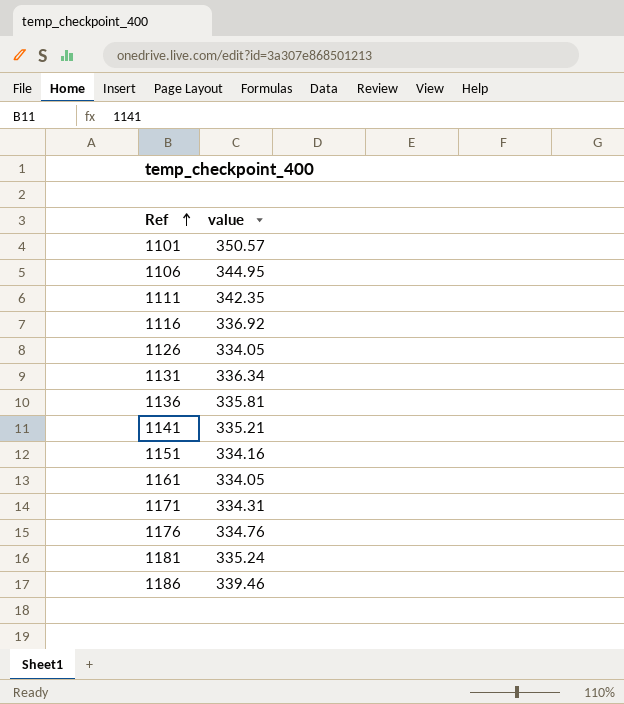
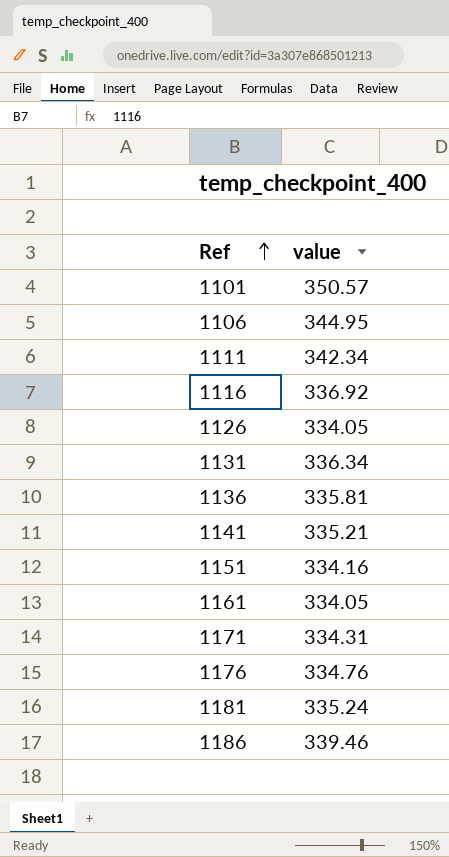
1111 | value: 342.35 -> 342.34

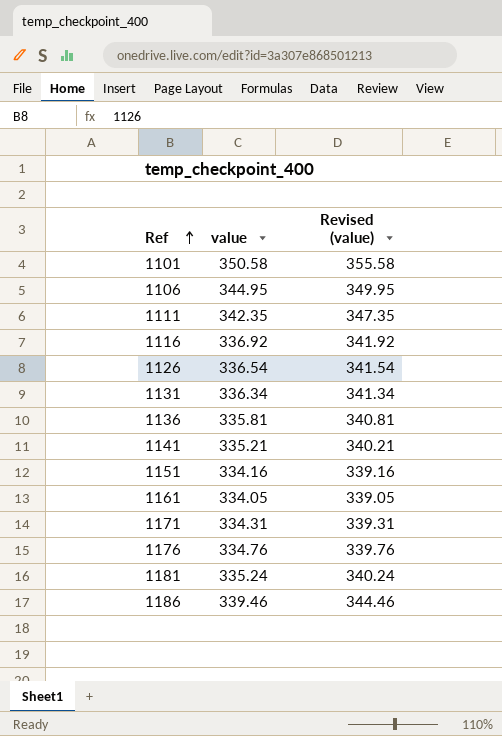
column Revised (value) | formula: none -> [value] + 5
1101 | value: 350.57 -> 350.58
1111 | value: 342.34 -> 342.35
1126 | value: 334.05 -> 336.54

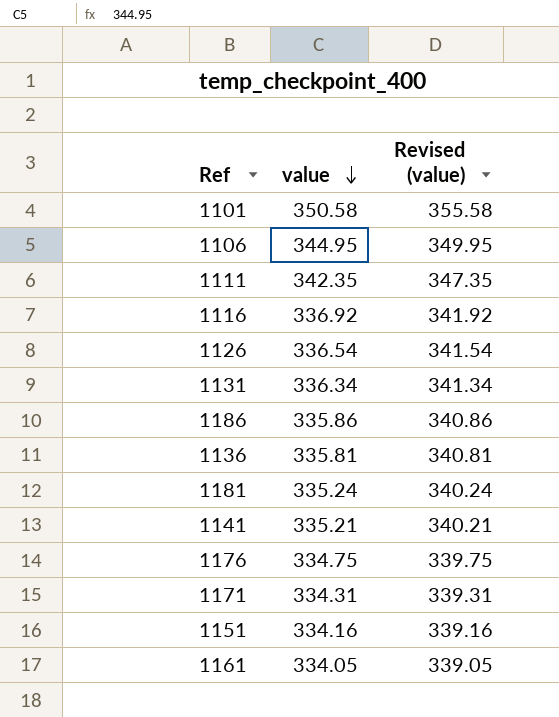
row order: Ref ascending -> value descending
1186 | value: 339.46 -> 335.86
1186 | Revised (value): 344.46 -> 340.86
1176 | value: 334.76 -> 334.75
1176 | Revised (value): 339.76 -> 339.75

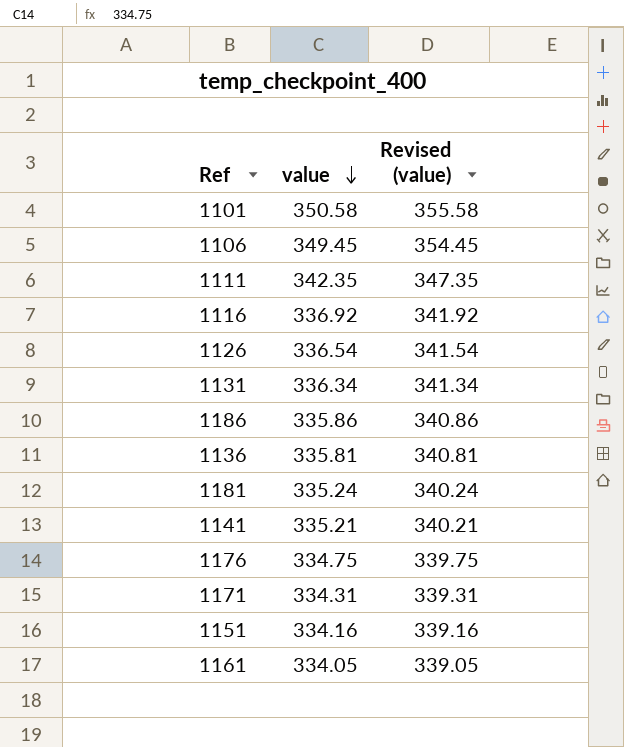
1106 | value: 344.95 -> 349.45
1106 | Revised (value): 349.95 -> 354.45

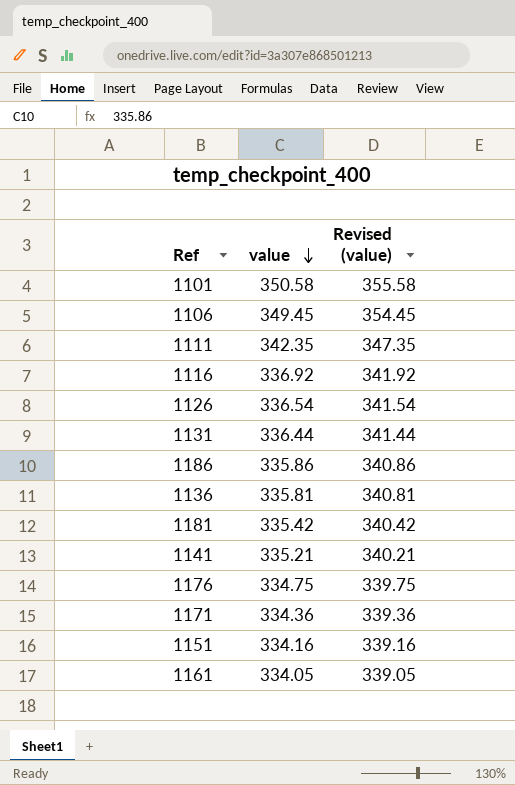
1131 | value: 336.34 -> 336.44
1131 | Revised (value): 341.34 -> 341.44
1181 | value: 335.24 -> 335.42
1181 | Revised (value): 340.24 -> 340.42
1171 | value: 334.31 -> 334.36
1171 | Revised (value): 339.31 -> 339.36

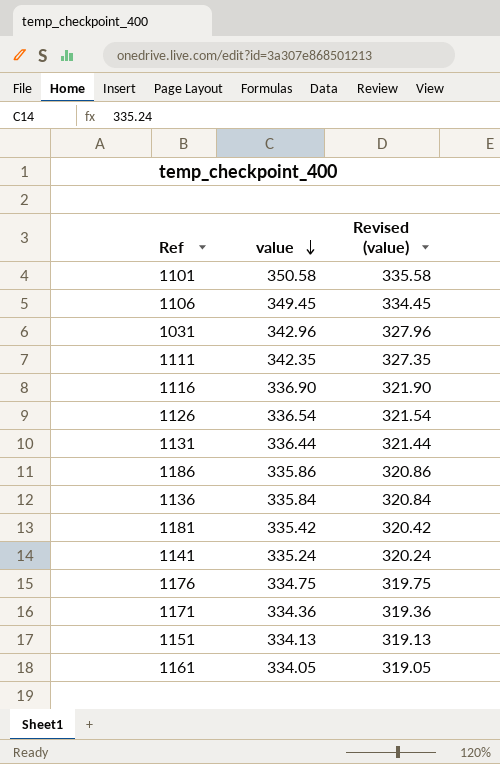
column Revised (value) | formula: [value] + 5 -> [value] - 15
row 1031: none -> 342.96 | 327.96
1116 | value: 336.92 -> 336.90
1136 | value: 335.81 -> 335.84
1141 | value: 335.21 -> 335.24
1151 | value: 334.16 -> 334.13

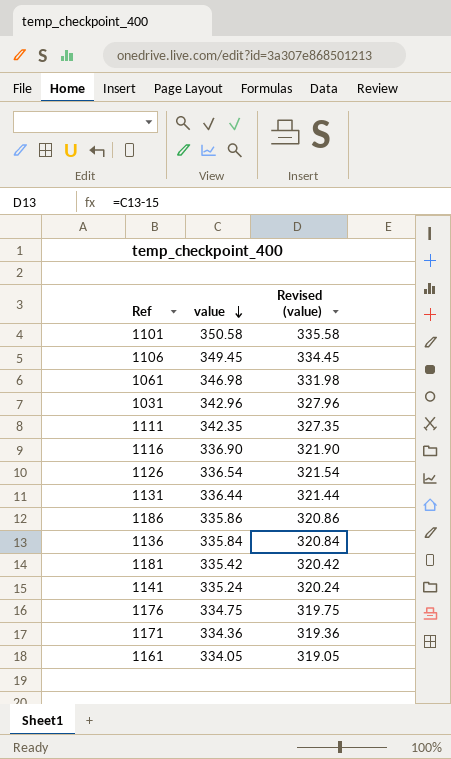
row 1151: 334.13 | 319.13 -> none
row 1061: none -> 346.98 | 331.98

